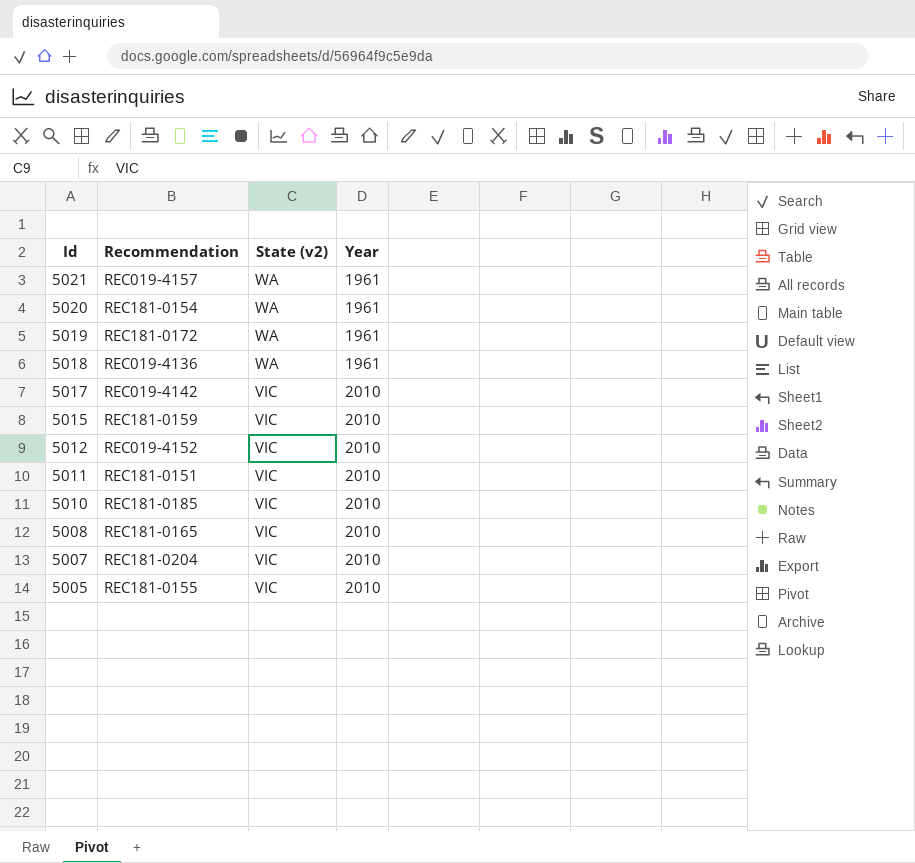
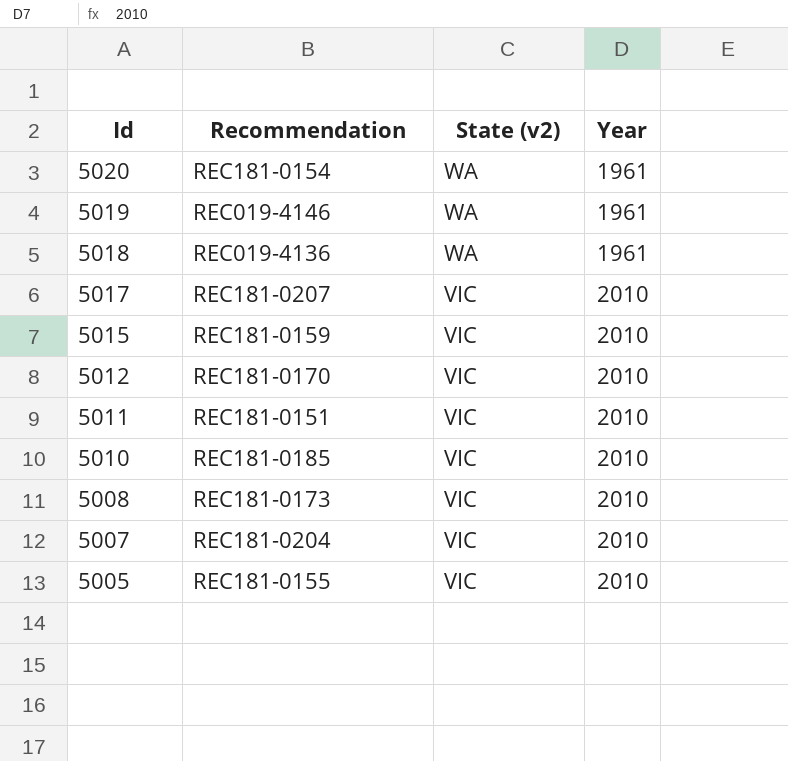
row 5021: REC019-4157 | WA | 1961 -> none
5019 | Recommendation: REC181-0172 -> REC019-4146
5017 | Recommendation: REC019-4142 -> REC181-0207
5012 | Recommendation: REC019-4152 -> REC181-0170
5008 | Recommendation: REC181-0165 -> REC181-0173

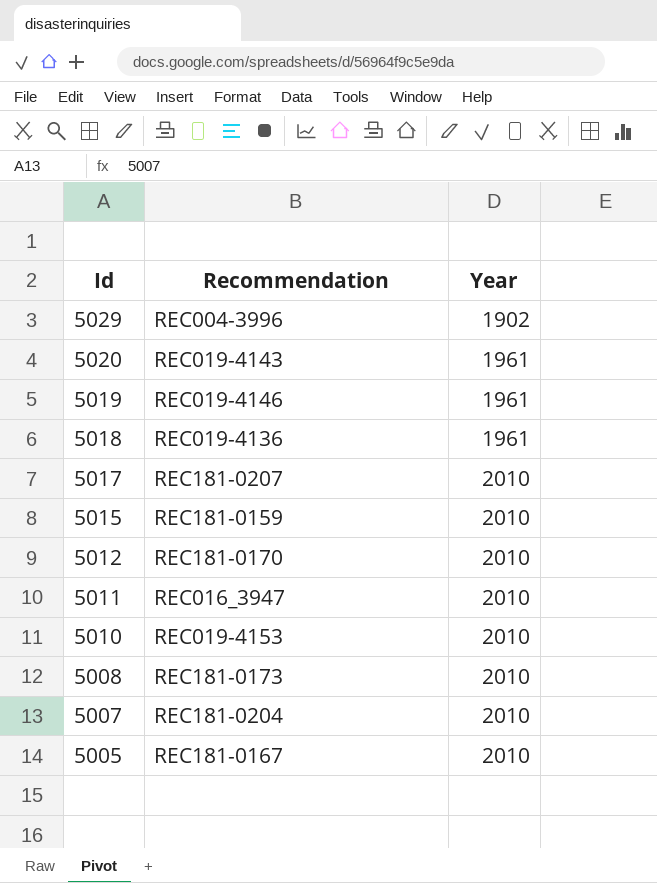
column State (v2) | position: 3 -> none
row 5029: none -> REC004-3996 | 1902
5020 | Recommendation: REC181-0154 -> REC019-4143
5011 | Recommendation: REC181-0151 -> REC016_3947
5010 | Recommendation: REC181-0185 -> REC019-4153
5005 | Recommendation: REC181-0155 -> REC181-0167

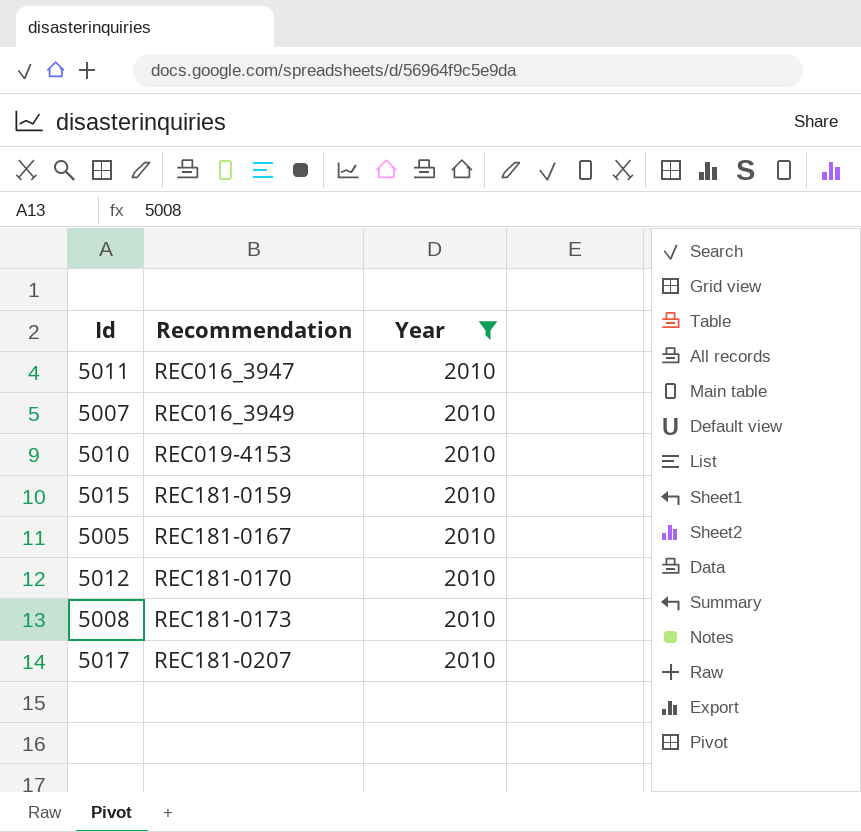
filter: none -> Year = 2010
row order: Id descending -> Recommendation ascending
5007 | Recommendation: REC181-0204 -> REC016_3949

